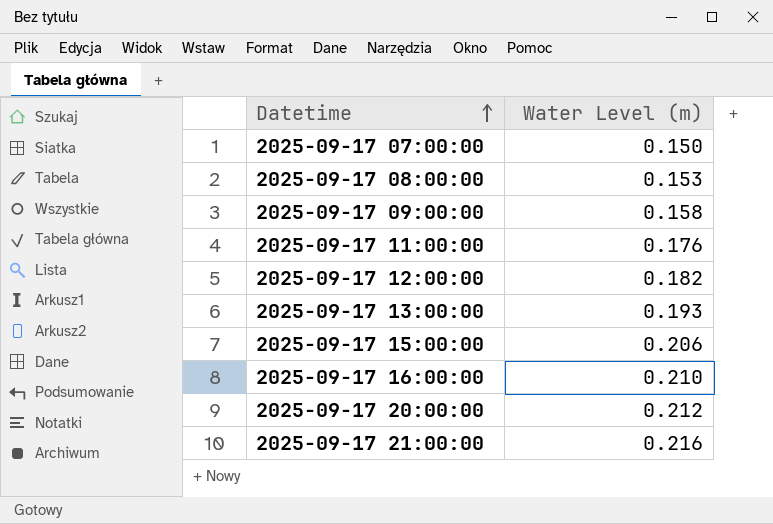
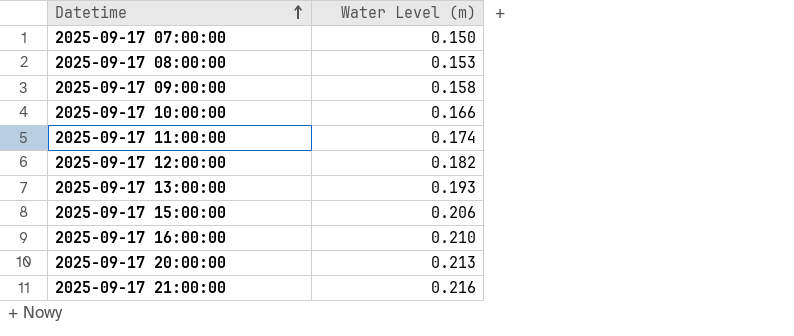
row 2025-09-17 10:00:00: none -> 0.166
2025-09-17 11:00:00 | Water Level (m): 0.176 -> 0.174
2025-09-17 20:00:00 | Water Level (m): 0.212 -> 0.213

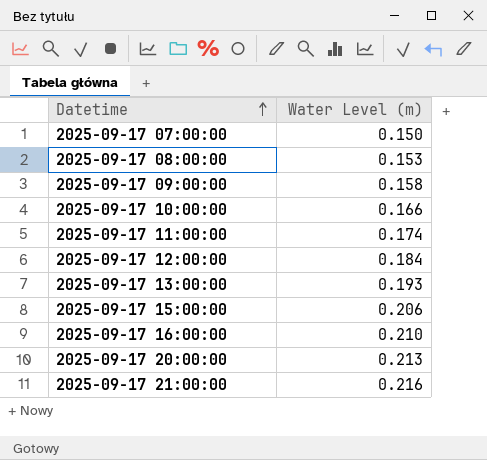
2025-09-17 12:00:00 | Water Level (m): 0.182 -> 0.184

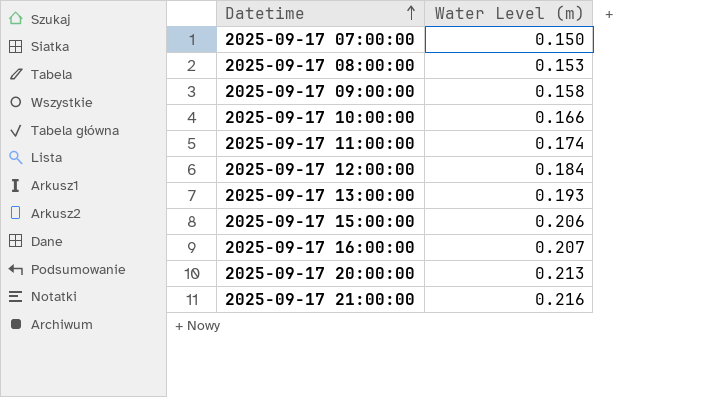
2025-09-17 16:00:00 | Water Level (m): 0.210 -> 0.207

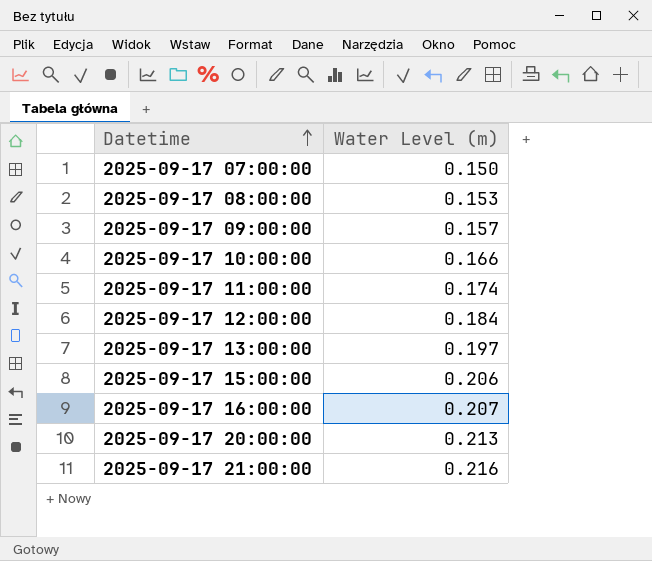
2025-09-17 09:00:00 | Water Level (m): 0.158 -> 0.157
2025-09-17 13:00:00 | Water Level (m): 0.193 -> 0.197

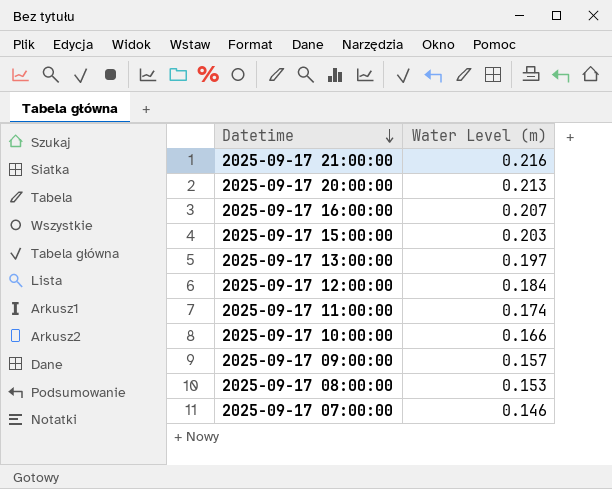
row order: Datetime ascending -> Datetime descending
2025-09-17 15:00:00 | Water Level (m): 0.206 -> 0.203
2025-09-17 07:00:00 | Water Level (m): 0.150 -> 0.146

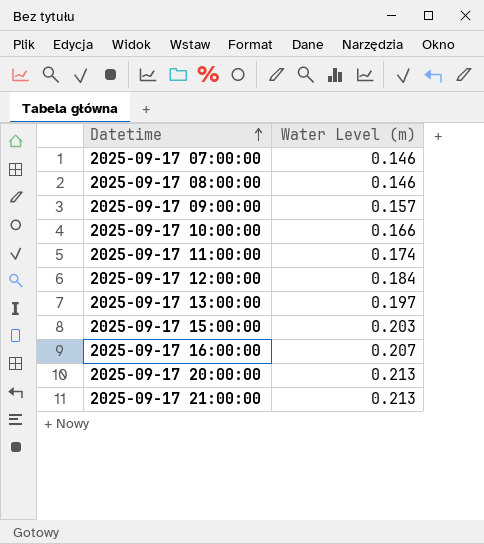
row order: Datetime descending -> Datetime ascending
2025-09-17 08:00:00 | Water Level (m): 0.153 -> 0.146
2025-09-17 21:00:00 | Water Level (m): 0.216 -> 0.213

